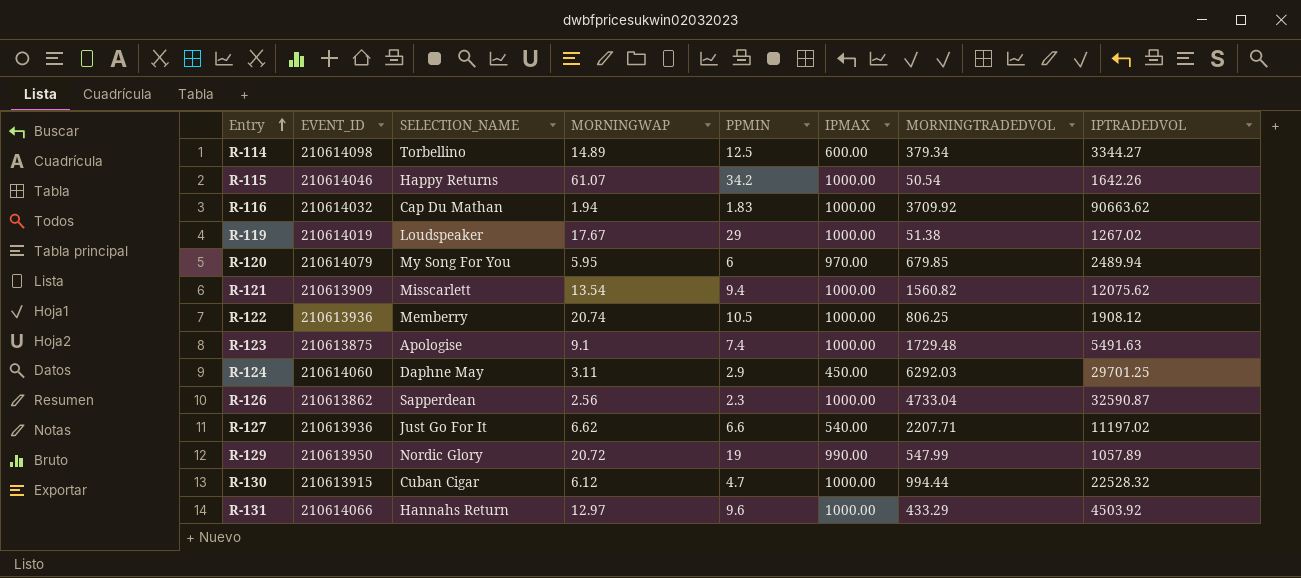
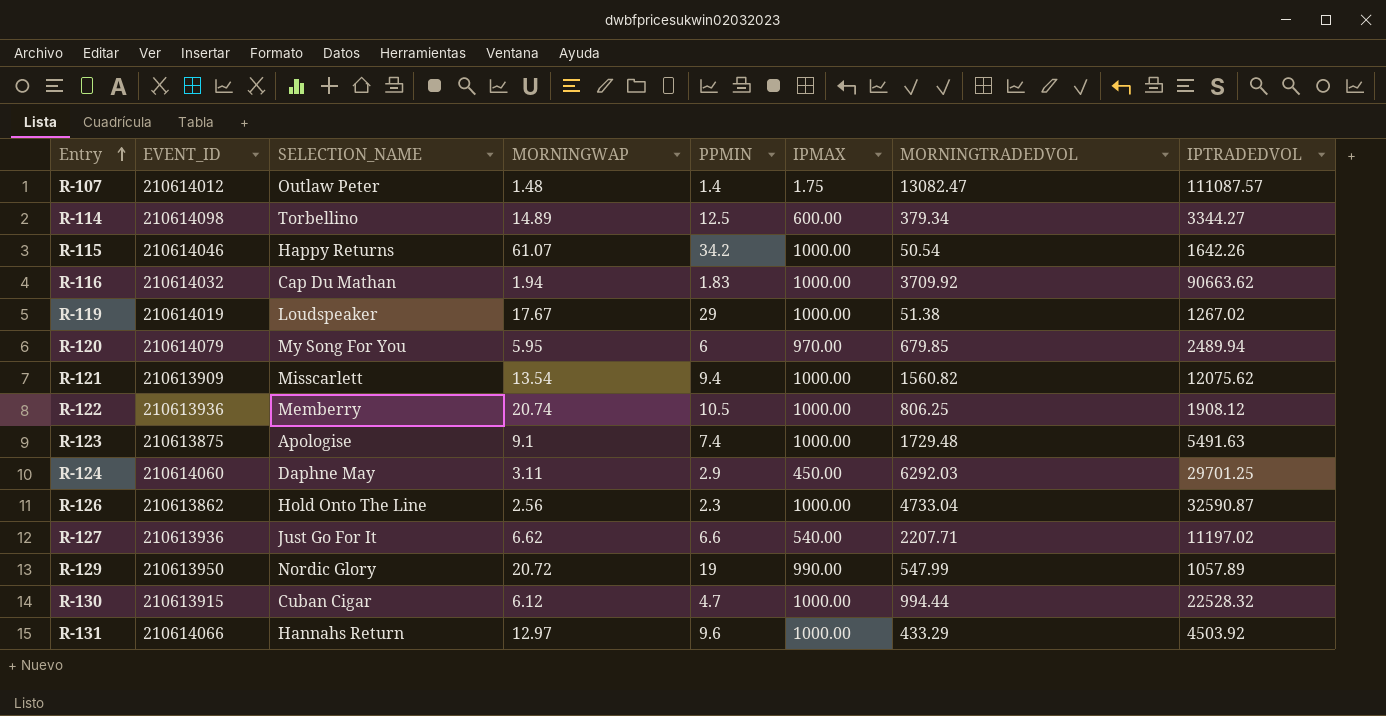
row R-107: none -> 210614012 | Outlaw Peter | 1.48 | 1.4 | 1.75 | 13082.47 | 111087.57
R-126 | SELECTION_NAME: Sapperdean -> Hold Onto The Line

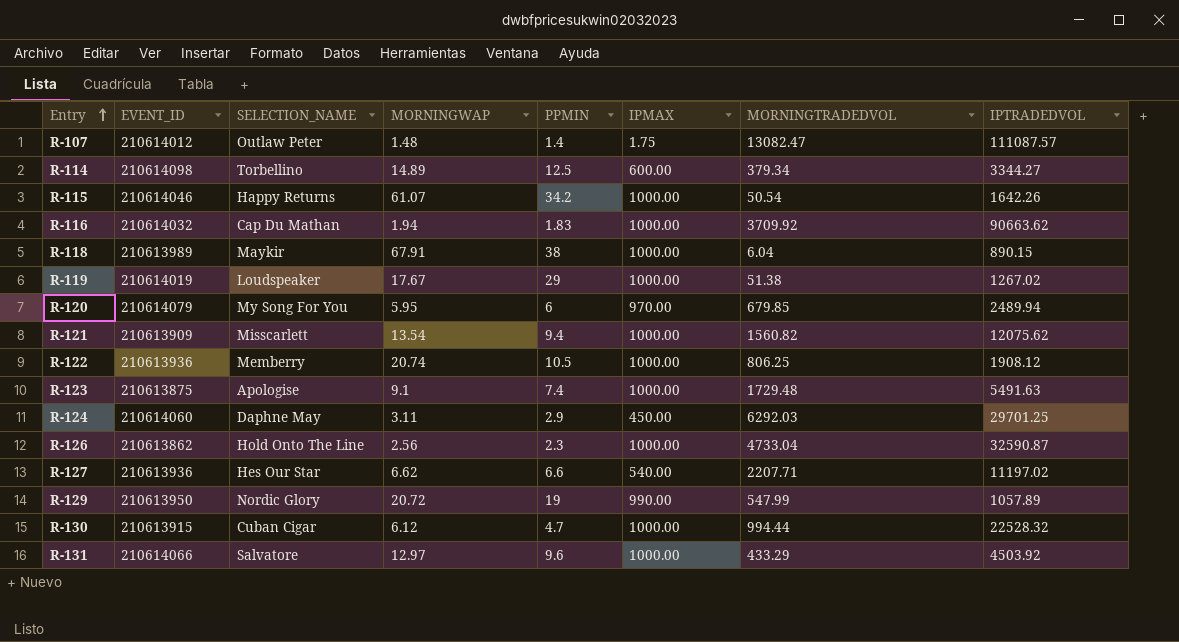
row R-118: none -> 210613989 | Maykir | 67.91 | 38 | 1000.00 | 6.04 | 890.15
R-127 | SELECTION_NAME: Just Go For It -> Hes Our Star
R-131 | SELECTION_NAME: Hannahs Return -> Salvatore

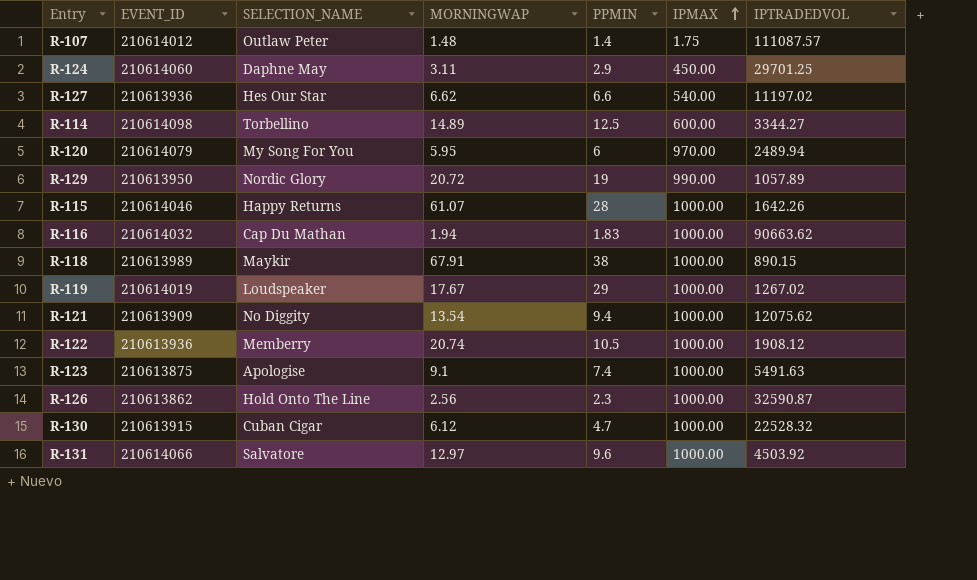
row order: Entry ascending -> IPMAX ascending
column MORNINGTRADEDVOL | position: 7 -> none
R-115 | PPMIN: 34.2 -> 28
R-121 | SELECTION_NAME: Misscarlett -> No Diggity

